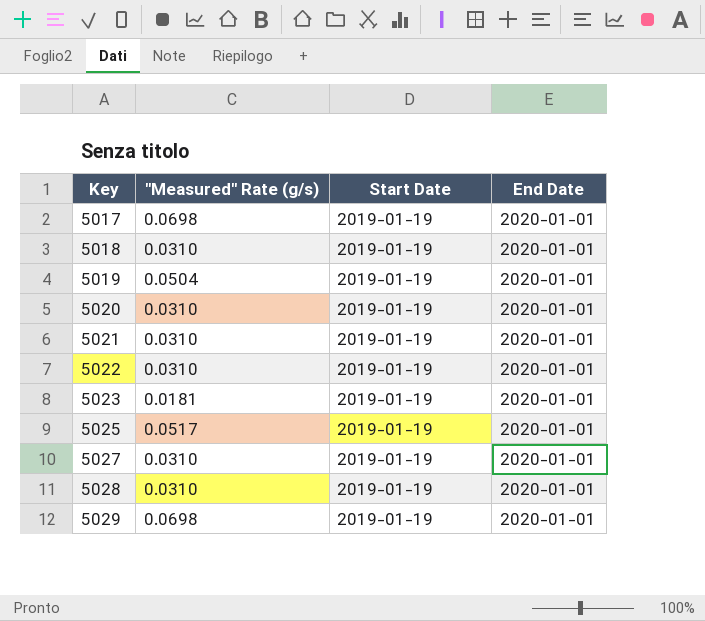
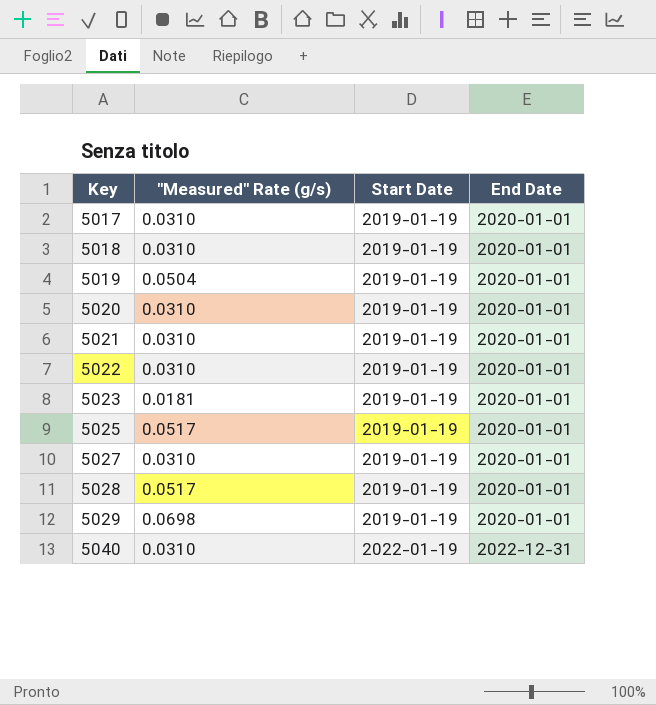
5017 | "Measured" Rate (g/s): 0.0698 -> 0.0310
5028 | "Measured" Rate (g/s): 0.0310 -> 0.0517
row 5040: none -> 0.0310 | 2022-01-19 | 2022-12-31

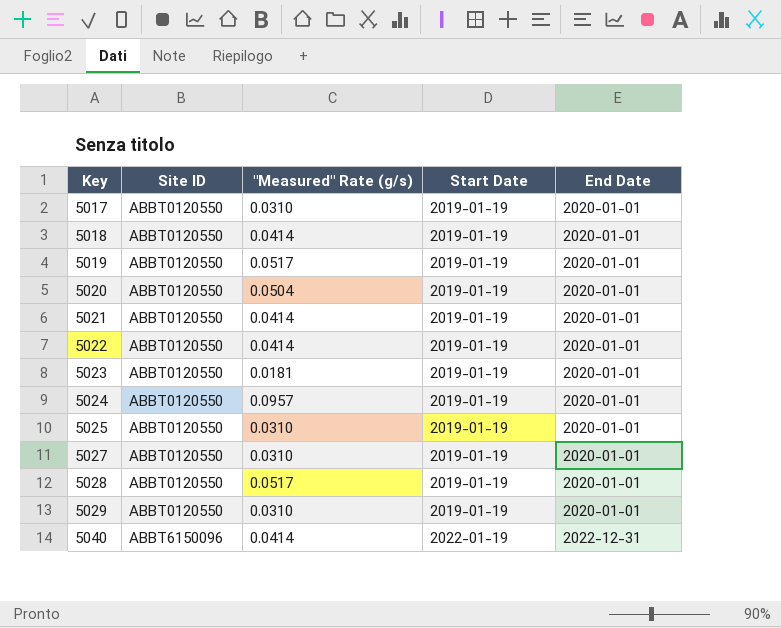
column Site ID | position: none -> 2
5018 | "Measured" Rate (g/s): 0.0310 -> 0.0414
5019 | "Measured" Rate (g/s): 0.0504 -> 0.0517
5020 | "Measured" Rate (g/s): 0.0310 -> 0.0504
5021 | "Measured" Rate (g/s): 0.0310 -> 0.0414
5022 | "Measured" Rate (g/s): 0.0310 -> 0.0414
row 5024: none -> ABBT0120550 | 0.0957 | 2019-01-19 | 2020-01-01
5025 | "Measured" Rate (g/s): 0.0517 -> 0.0310
5029 | "Measured" Rate (g/s): 0.0698 -> 0.0310
5040 | "Measured" Rate (g/s): 0.0310 -> 0.0414

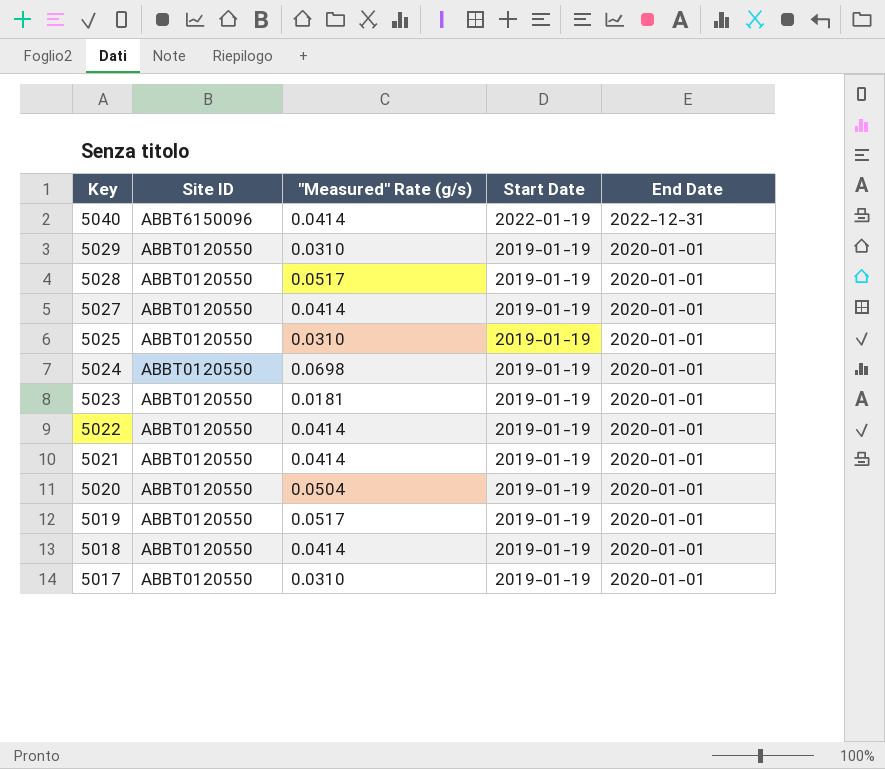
row order: Key ascending -> Key descending
5027 | "Measured" Rate (g/s): 0.0310 -> 0.0414
5024 | "Measured" Rate (g/s): 0.0957 -> 0.0698

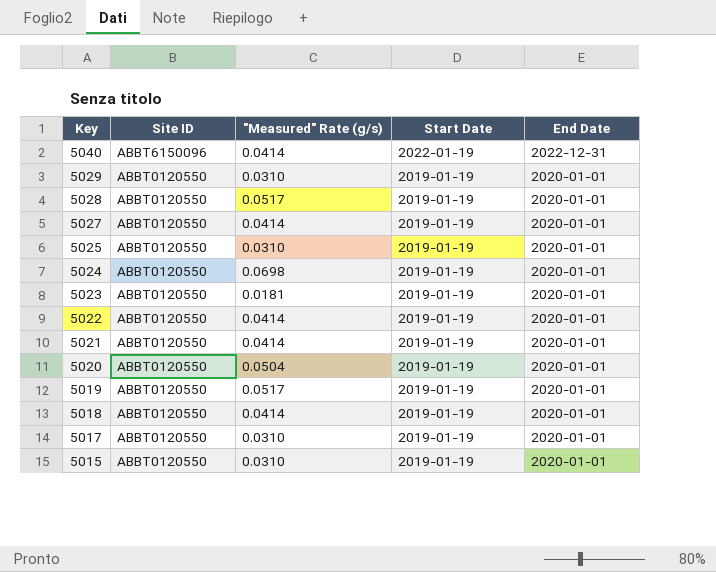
row 5015: none -> ABBT0120550 | 0.0310 | 2019-01-19 | 2020-01-01

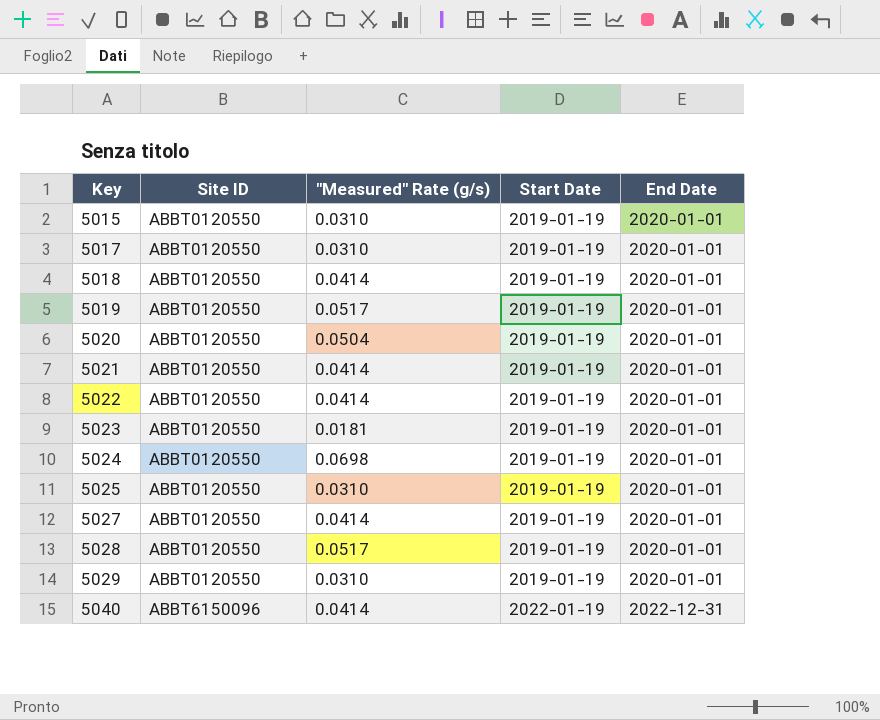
row order: Key descending -> Key ascending

